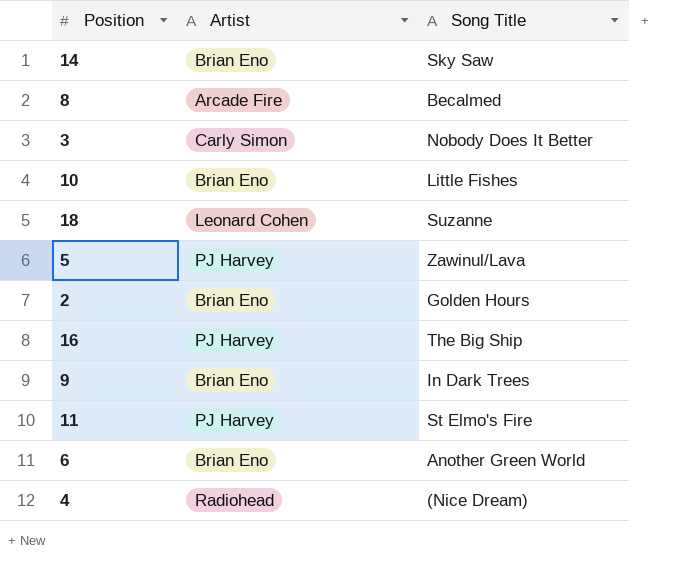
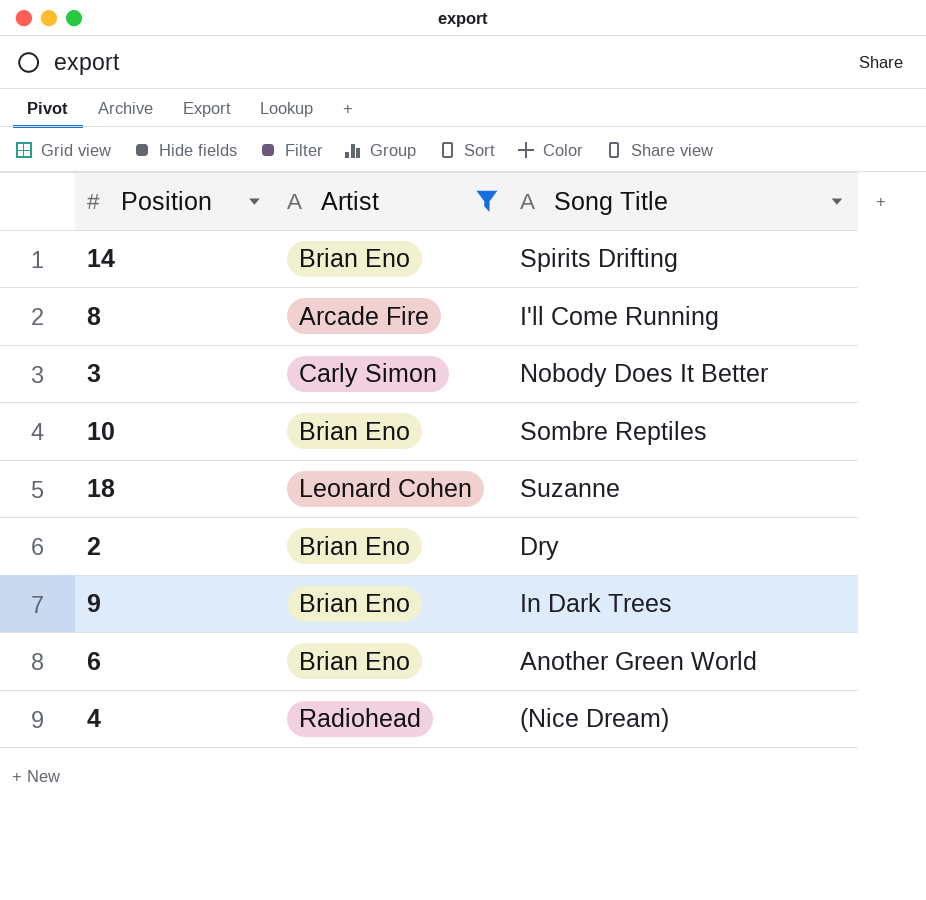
filter: none -> Artist != PJ Harvey
14 | Song Title: Sky Saw -> Spirits Drifting
8 | Song Title: Becalmed -> I'll Come Running
10 | Song Title: Little Fishes -> Sombre Reptiles
2 | Song Title: Golden Hours -> Dry

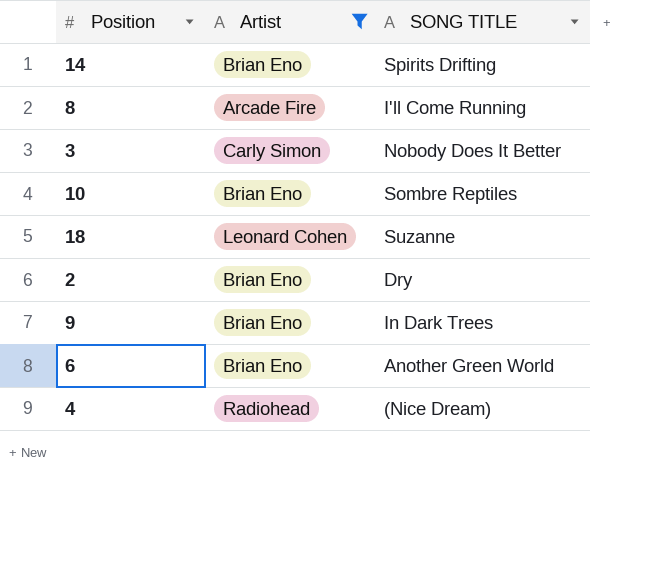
column name: Song Title -> SONG TITLE

